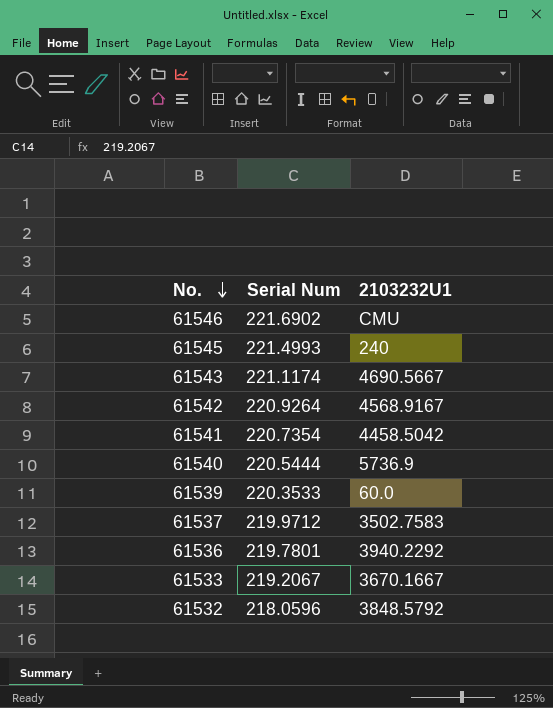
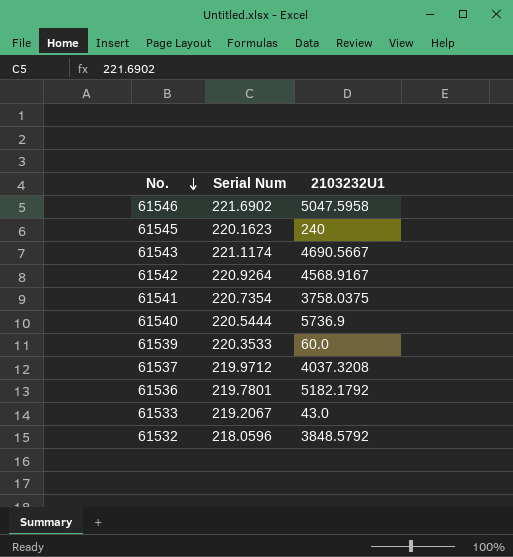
61546 | 2103232U1: CMU -> 5047.5958
61545 | Serial Num: 221.4993 -> 220.1623
61541 | 2103232U1: 4458.5042 -> 3758.0375
61537 | 2103232U1: 3502.7583 -> 4037.3208
61536 | 2103232U1: 3940.2292 -> 5182.1792
61533 | 2103232U1: 3670.1667 -> 43.0

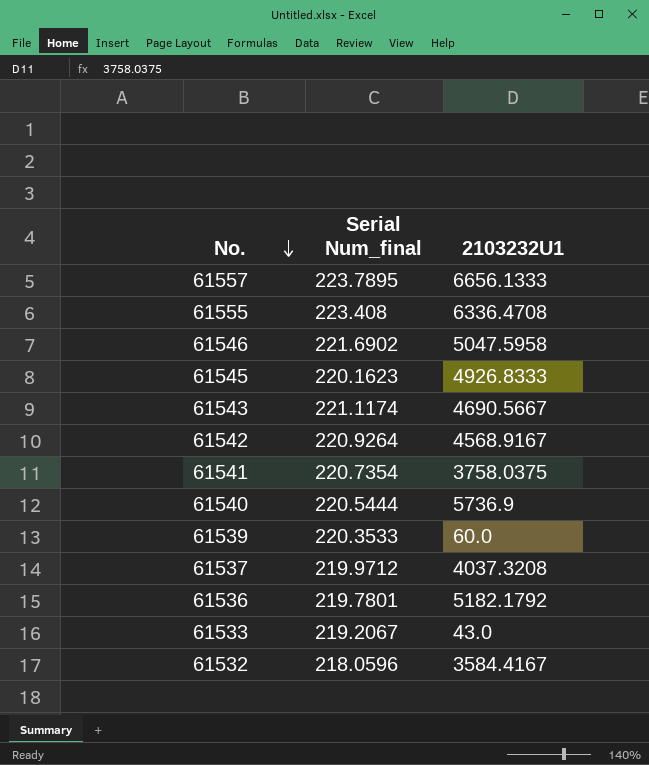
column name: Serial Num -> Serial Num_final
row 61557: none -> 223.7895 | 6656.1333
row 61555: none -> 223.408 | 6336.4708
61545 | 2103232U1: 240 -> 4926.8333
61532 | 2103232U1: 3848.5792 -> 3584.4167

